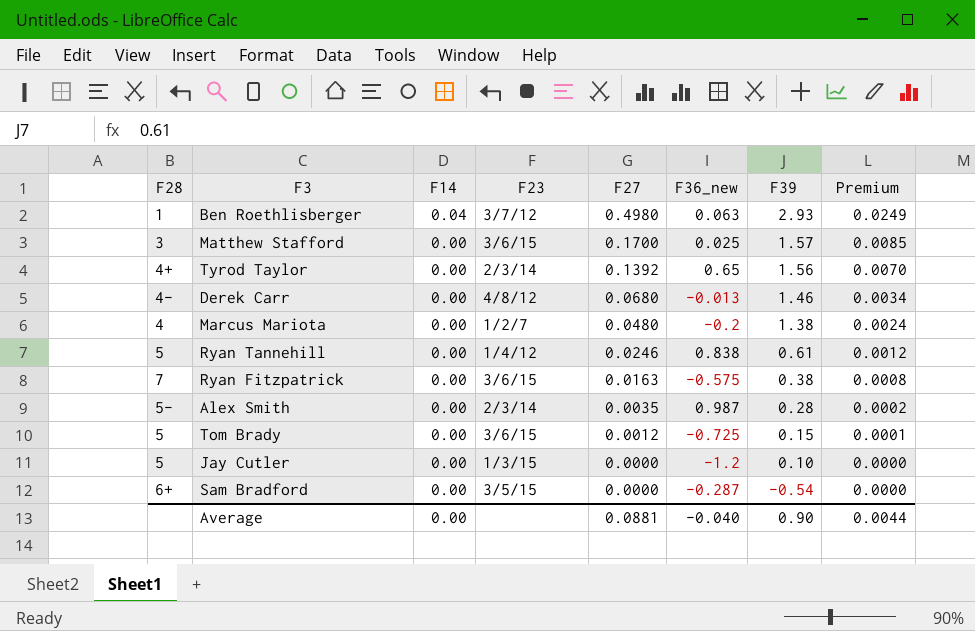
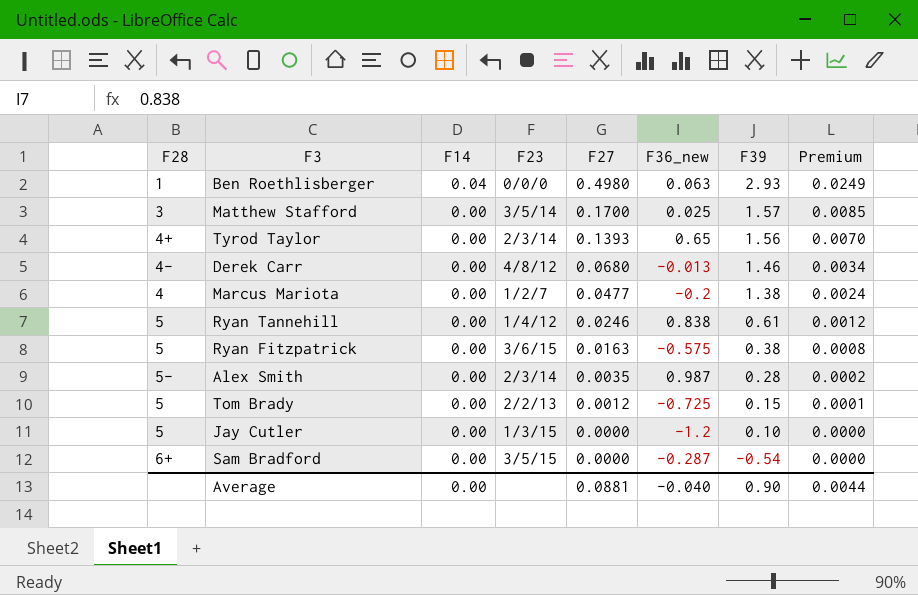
Ben Roethlisberger | F23: 3/7/12 -> 0/0/0
Matthew Stafford | F23: 3/6/15 -> 3/5/14
Tyrod Taylor | F27: 0.1392 -> 0.1393
Marcus Mariota | F27: 0.0480 -> 0.0477
Ryan Fitzpatrick | F28: 7 -> 5
Tom Brady | F23: 3/6/15 -> 2/2/13

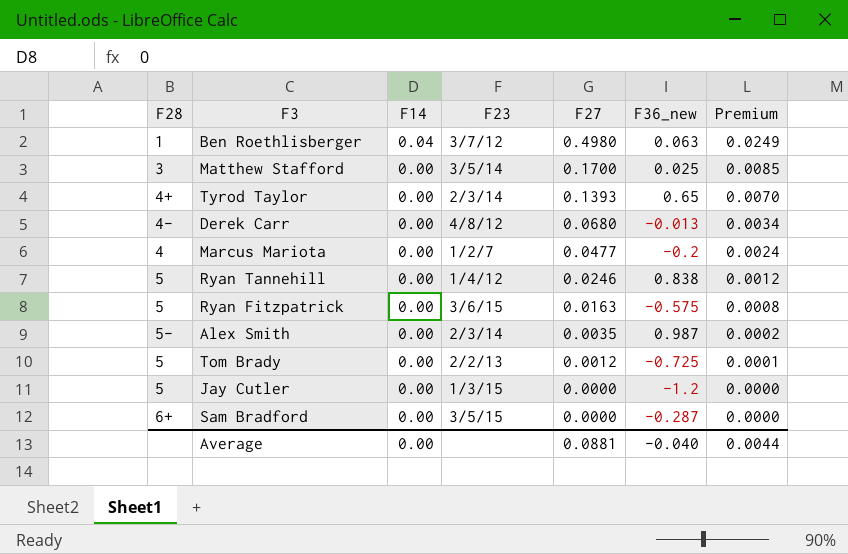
column F39 | position: 7 -> none
Ben Roethlisberger | F23: 0/0/0 -> 3/7/12

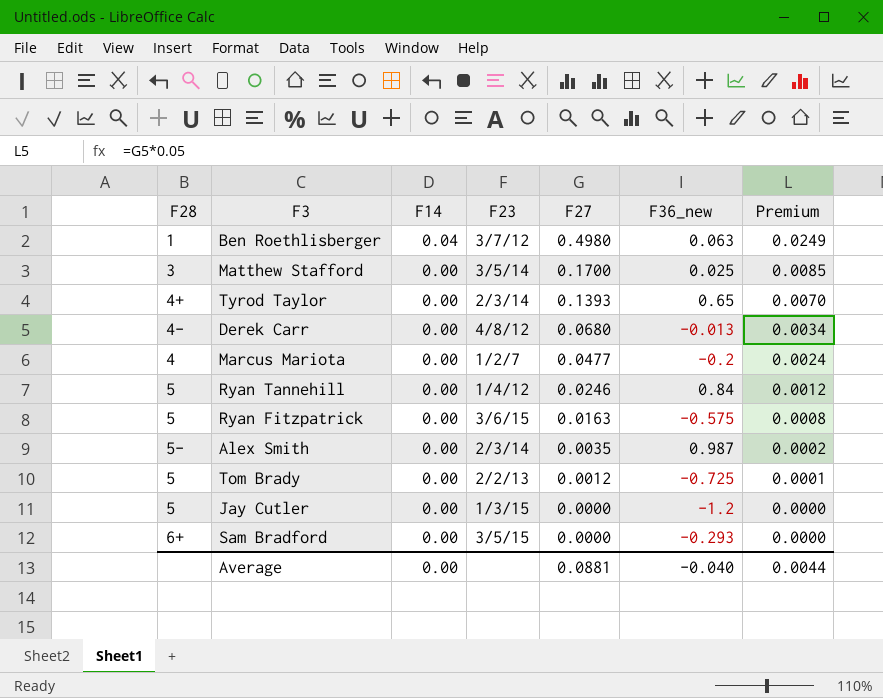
Ryan Tannehill | F36_new: 0.838 -> 0.84
Sam Bradford | F36_new: -0.287 -> -0.293

